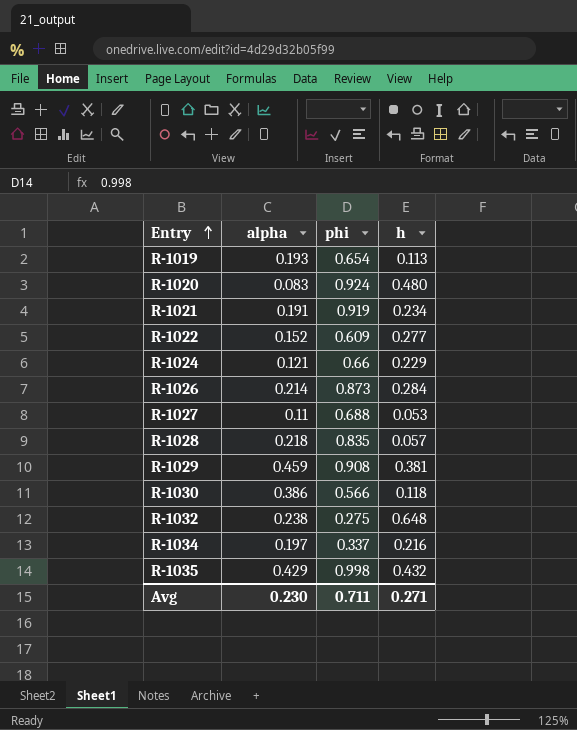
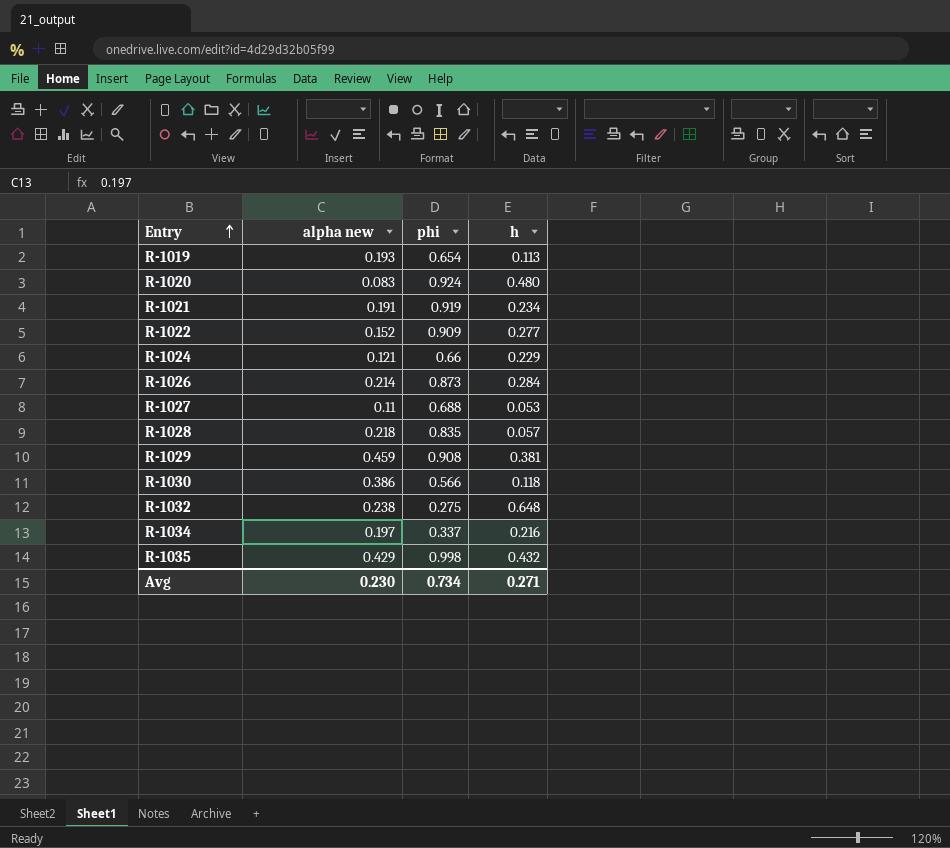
column name: alpha -> alpha new
R-1022 | phi: 0.609 -> 0.909
Avg | phi: 0.711 -> 0.734

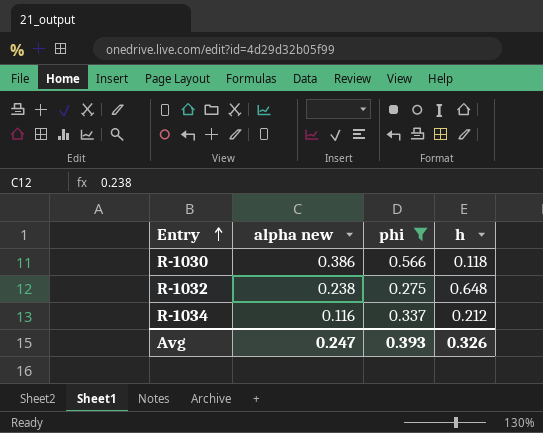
filter: none -> phi <= 0.566
R-1034 | alpha new: 0.197 -> 0.116
R-1034 | h: 0.216 -> 0.212
Avg | alpha new: 0.230 -> 0.247
Avg | phi: 0.734 -> 0.393
Avg | h: 0.271 -> 0.326

